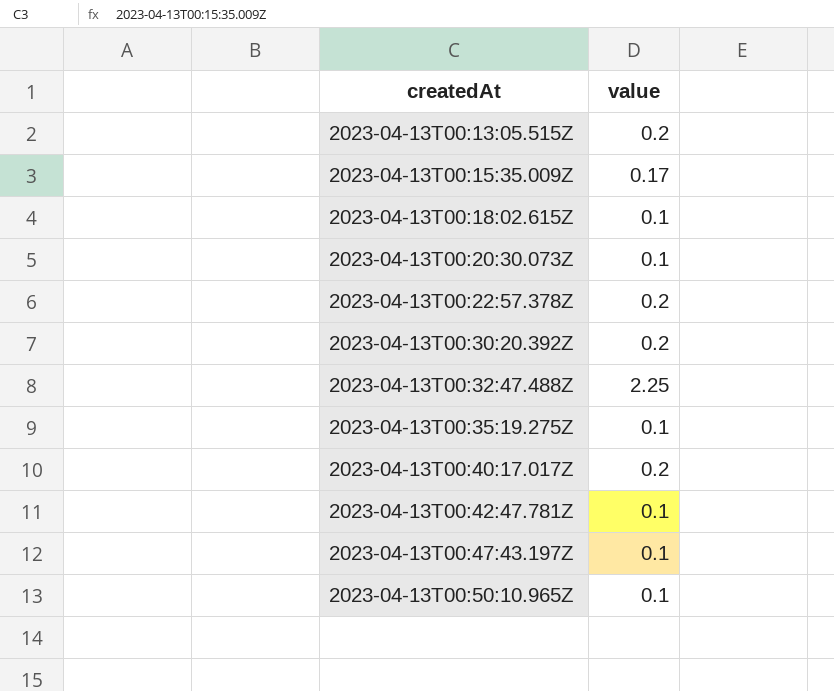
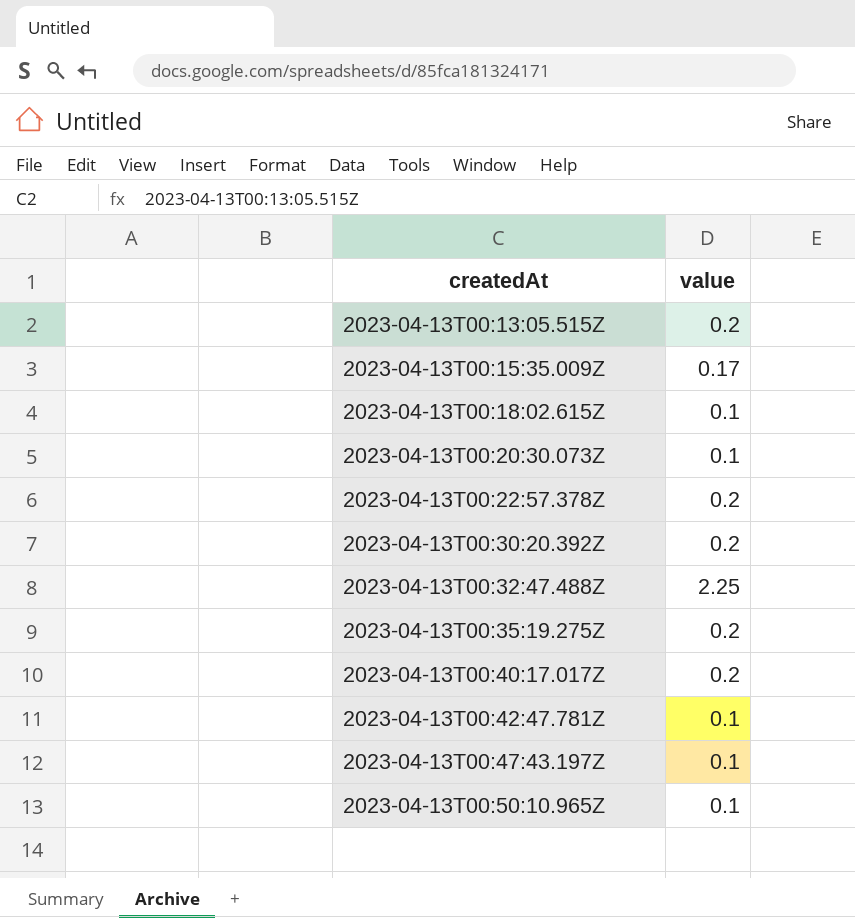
2023-04-13T00:35:19.275Z | value: 0.1 -> 0.2

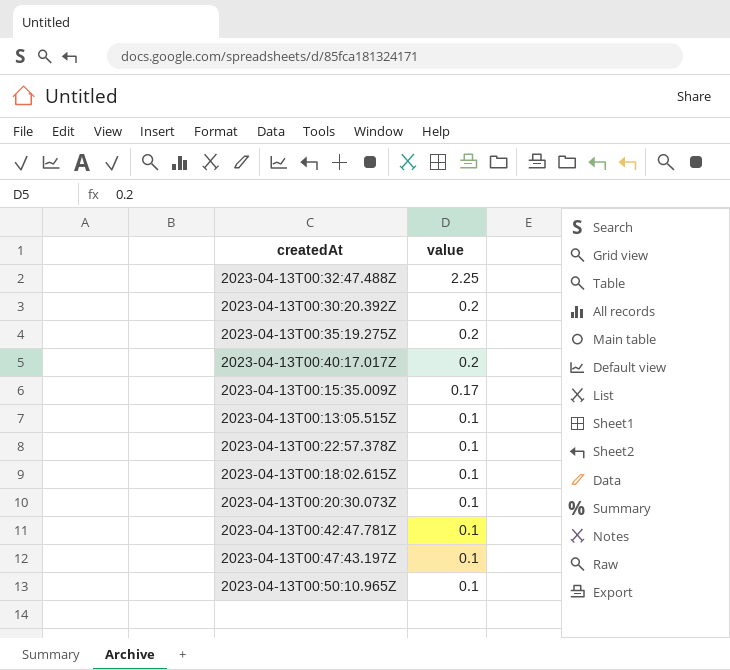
row order: createdAt ascending -> value descending
2023-04-13T00:13:05.515Z | value: 0.2 -> 0.1
2023-04-13T00:22:57.378Z | value: 0.2 -> 0.1

